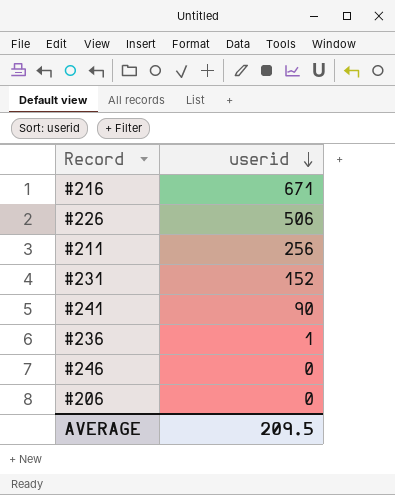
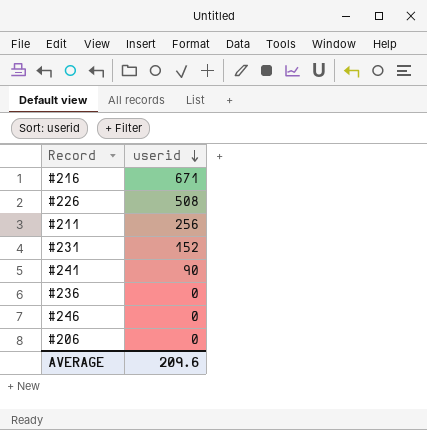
#226 | userid: 506 -> 508
#236 | userid: 1 -> 0
AVERAGE | userid: 209.5 -> 209.6

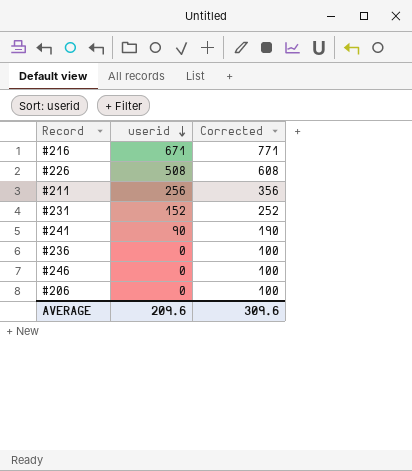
column Corrected | formula: none -> [userid] + 100

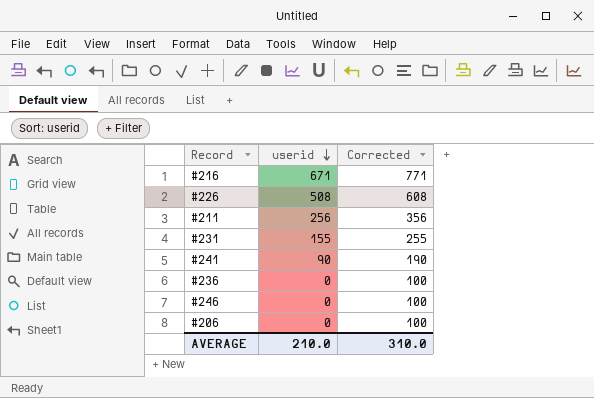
#231 | userid: 152 -> 155
#231 | Corrected: 252 -> 255
AVERAGE | userid: 209.6 -> 210.0
AVERAGE | Corrected: 309.6 -> 310.0

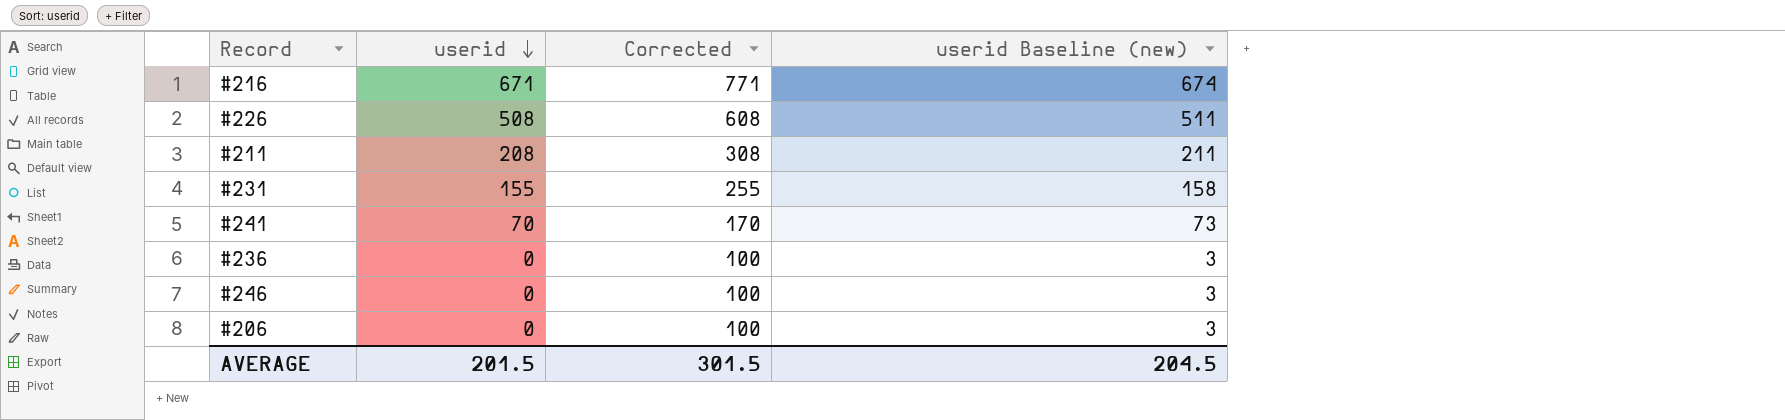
column userid Baseline (new) | formula: none -> [userid] + 3
#211 | userid: 256 -> 208
#211 | Corrected: 356 -> 308
#241 | userid: 90 -> 70
#241 | Corrected: 190 -> 170
AVERAGE | userid: 210.0 -> 201.5
AVERAGE | Corrected: 310.0 -> 301.5

